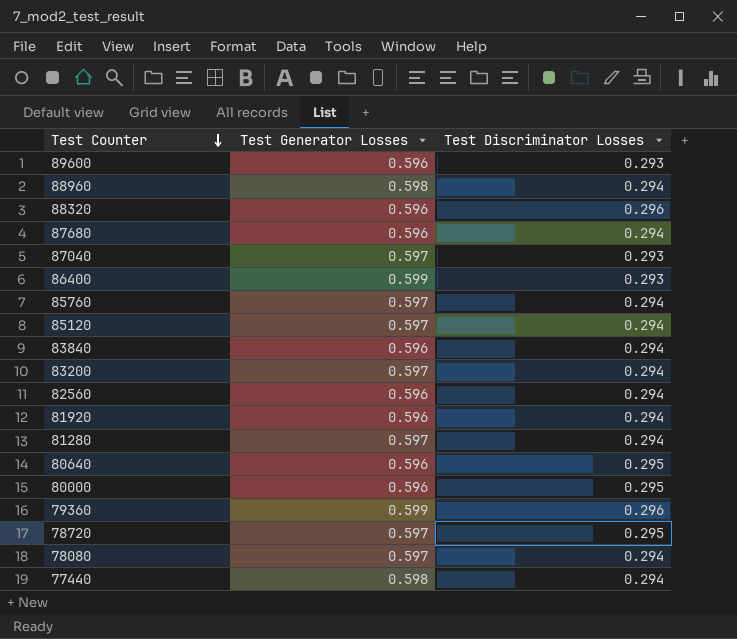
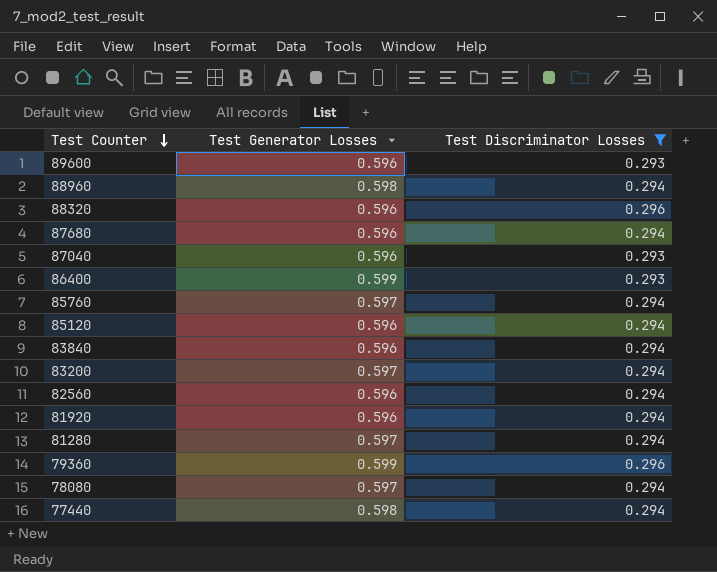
filter: none -> Test Discriminator Losses != 0.295
87040 | Test Generator Losses: 0.597 -> 0.596
85120 | Test Generator Losses: 0.597 -> 0.596

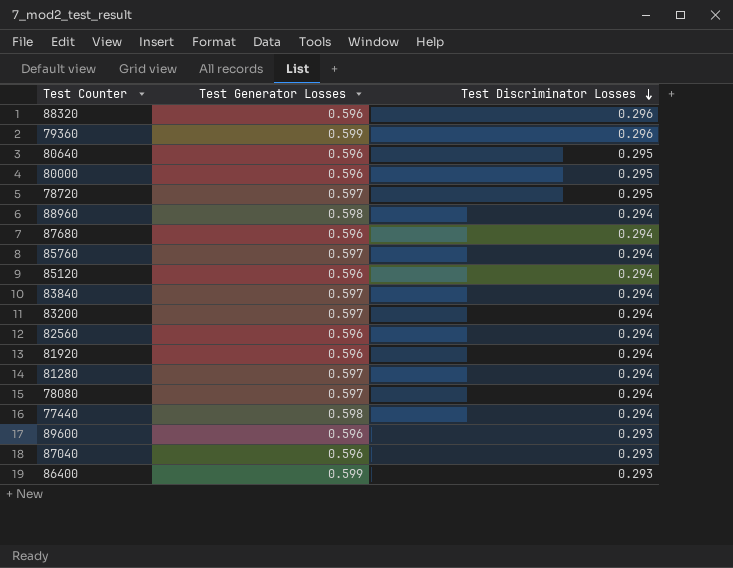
filter: Test Discriminator Losses != 0.295 -> none
row order: Test Counter descending -> Test Discriminator Losses descending
83840 | Test Generator Losses: 0.596 -> 0.597

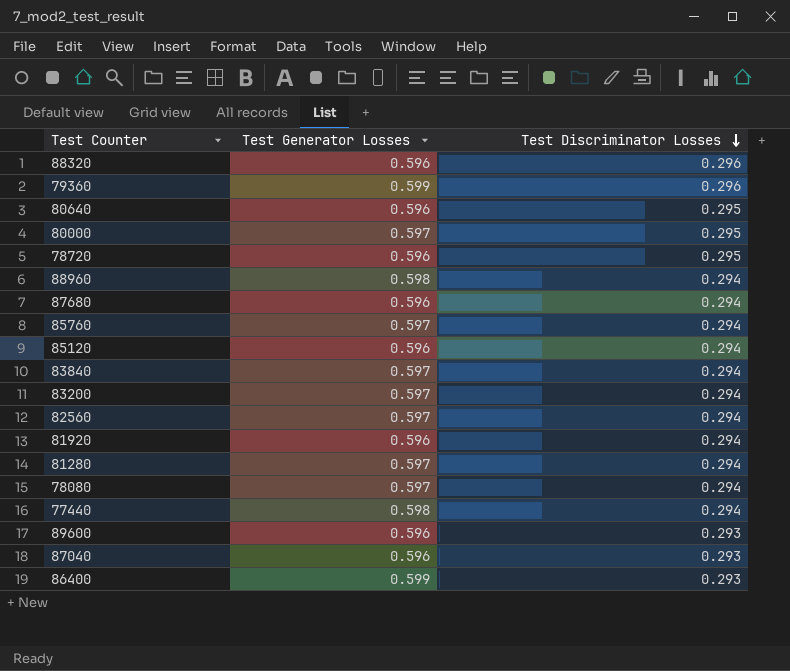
80000 | Test Generator Losses: 0.596 -> 0.597
78720 | Test Generator Losses: 0.597 -> 0.596
82560 | Test Generator Losses: 0.596 -> 0.597

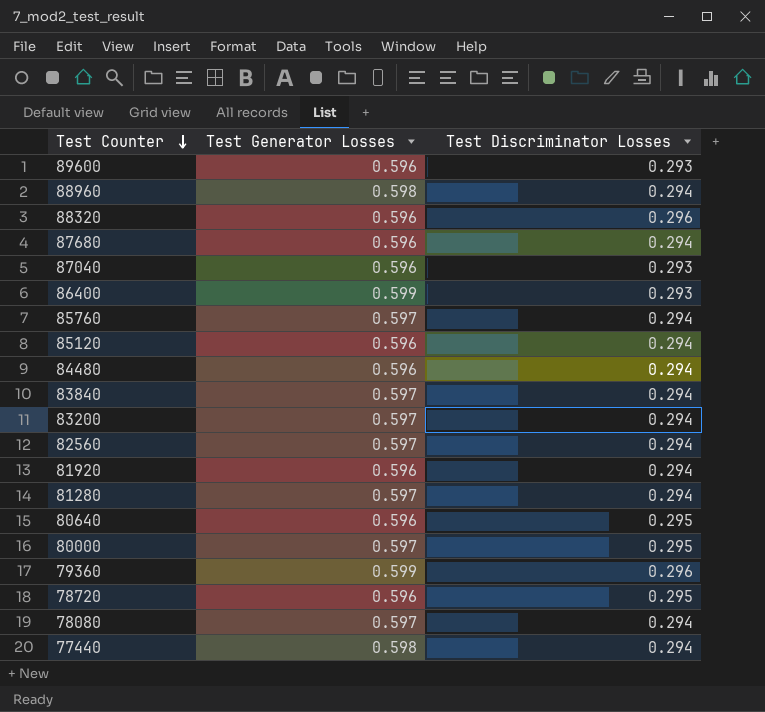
row order: Test Discriminator Losses descending -> Test Counter descending
row 84480: none -> 0.596 | 0.294

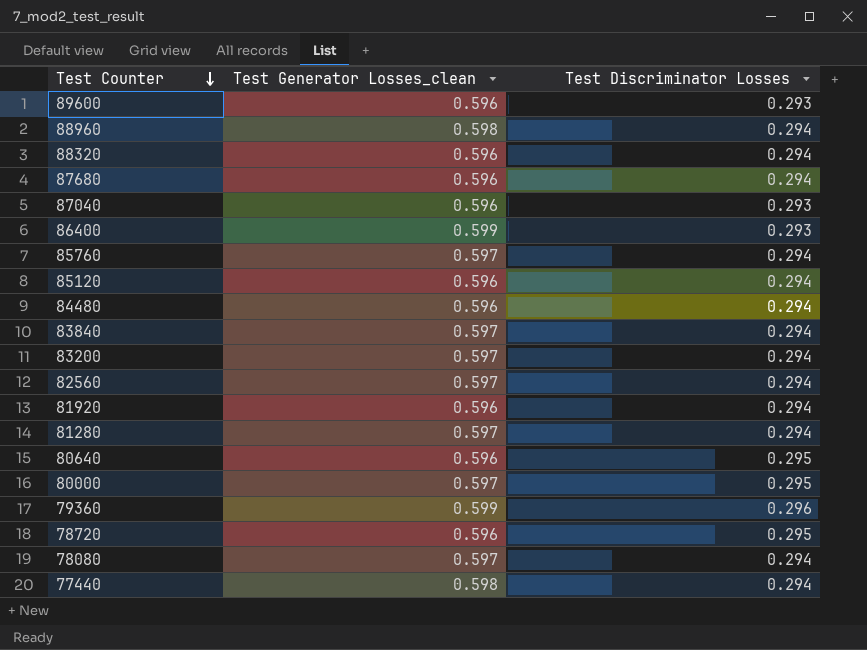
column name: Test Generator Losses -> Test Generator Losses_clean
88320 | Test Discriminator Losses: 0.296 -> 0.294

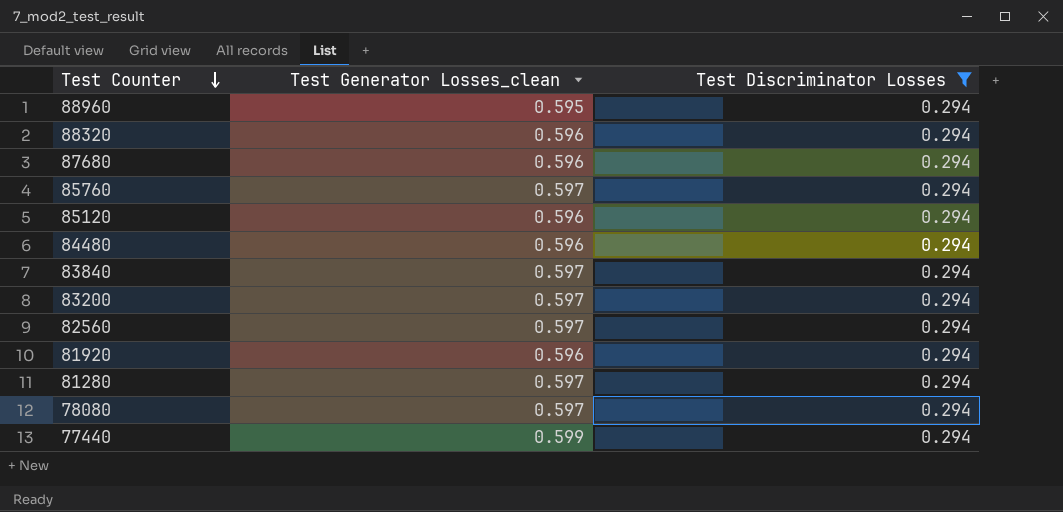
filter: none -> Test Discriminator Losses = 0.294
88960 | Test Generator Losses_clean: 0.598 -> 0.595
77440 | Test Generator Losses_clean: 0.598 -> 0.599

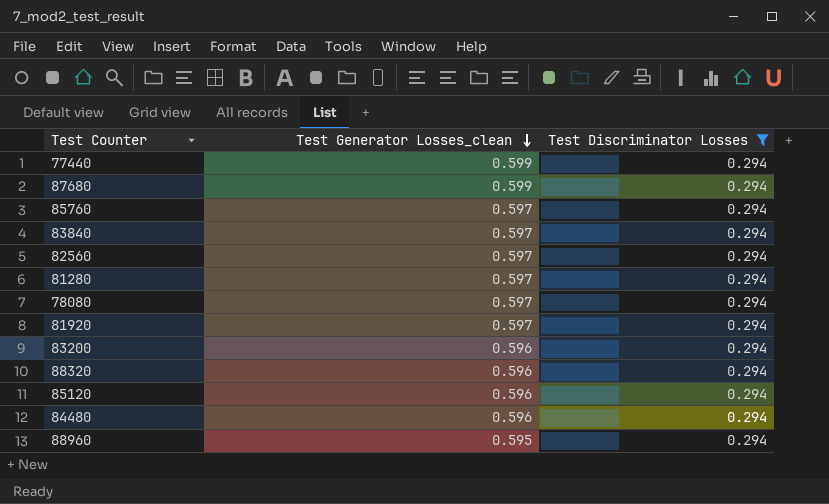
row order: Test Counter descending -> Test Generator Losses_clean descending
87680 | Test Generator Losses_clean: 0.596 -> 0.599
81920 | Test Generator Losses_clean: 0.596 -> 0.597
83200 | Test Generator Losses_clean: 0.597 -> 0.596

